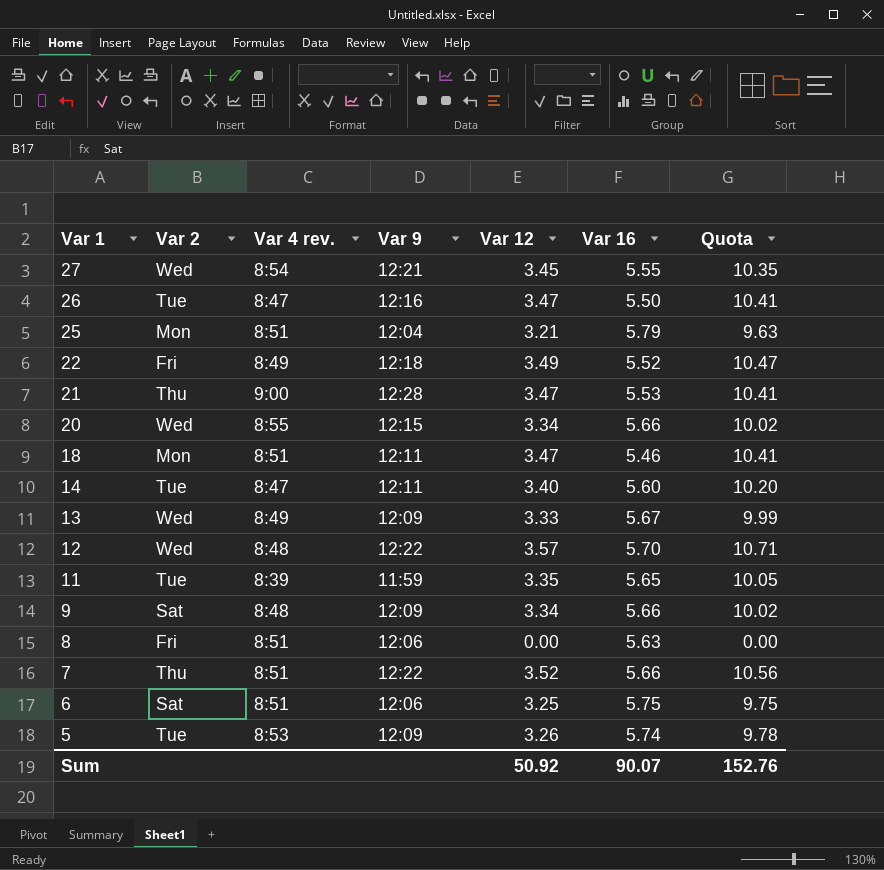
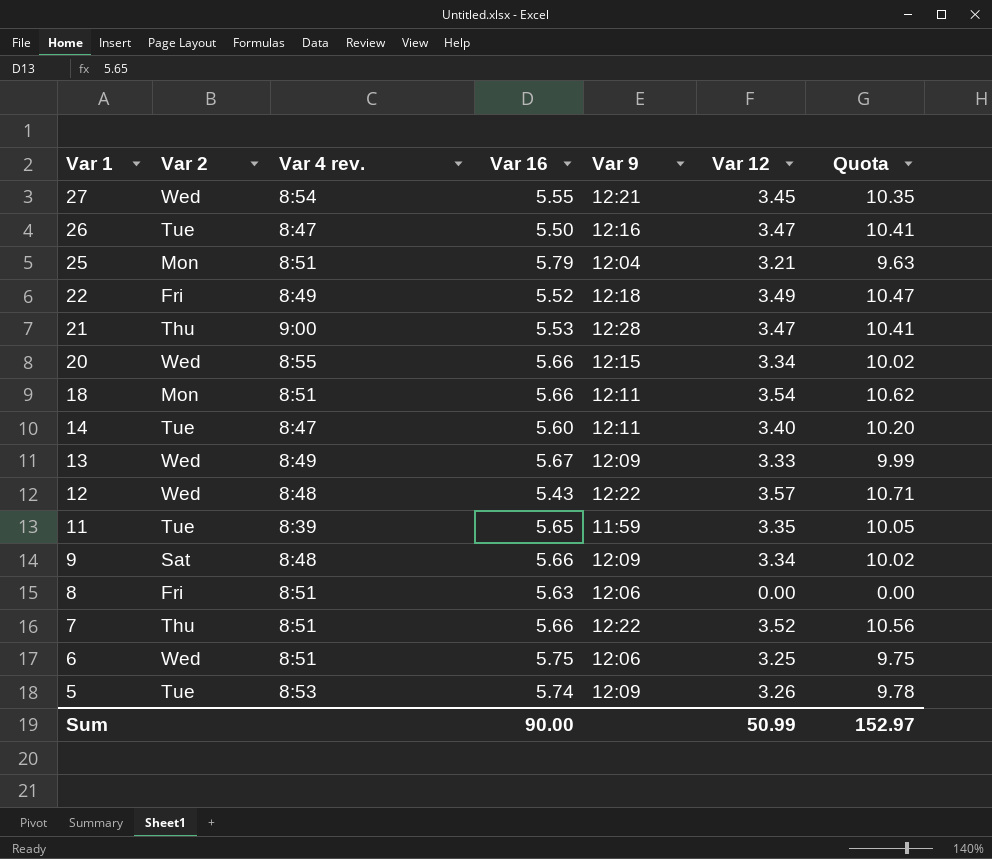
column Var 16 | position: 6 -> 4
18 | Var 16: 5.46 -> 5.66
18 | Var 12: 3.47 -> 3.54
18 | Quota: 10.41 -> 10.62
12 | Var 16: 5.70 -> 5.43
6 | Var 2: Sat -> Wed
Sum | Var 16: 90.07 -> 90.00
Sum | Var 12: 50.92 -> 50.99
Sum | Quota: 152.76 -> 152.97

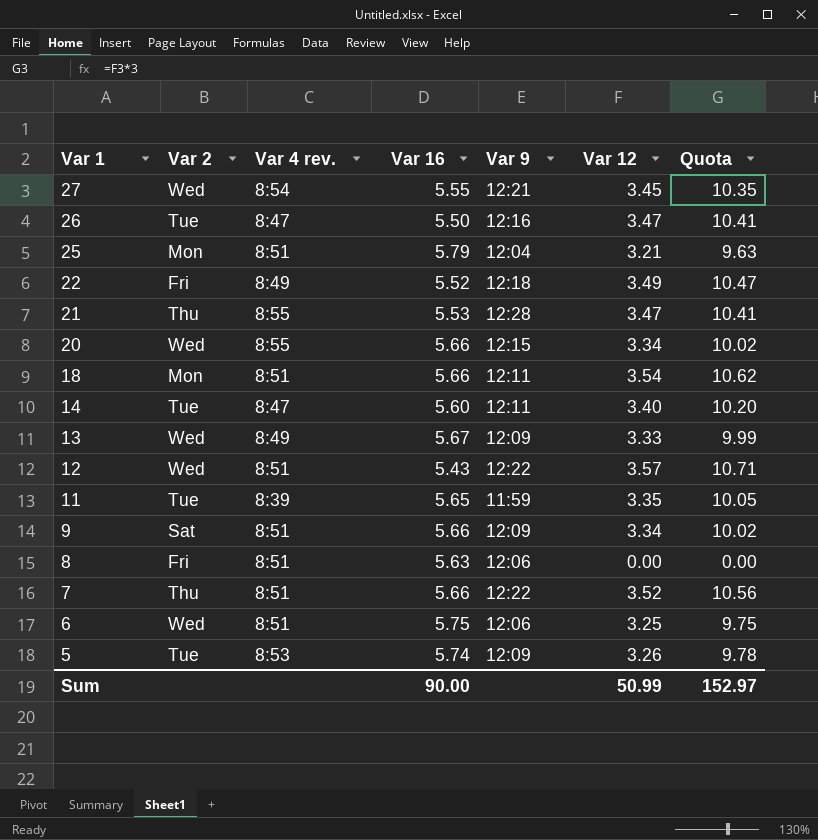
21 | Var 4 rev.: 9:00 -> 8:55
12 | Var 4 rev.: 8:48 -> 8:51
9 | Var 4 rev.: 8:48 -> 8:51

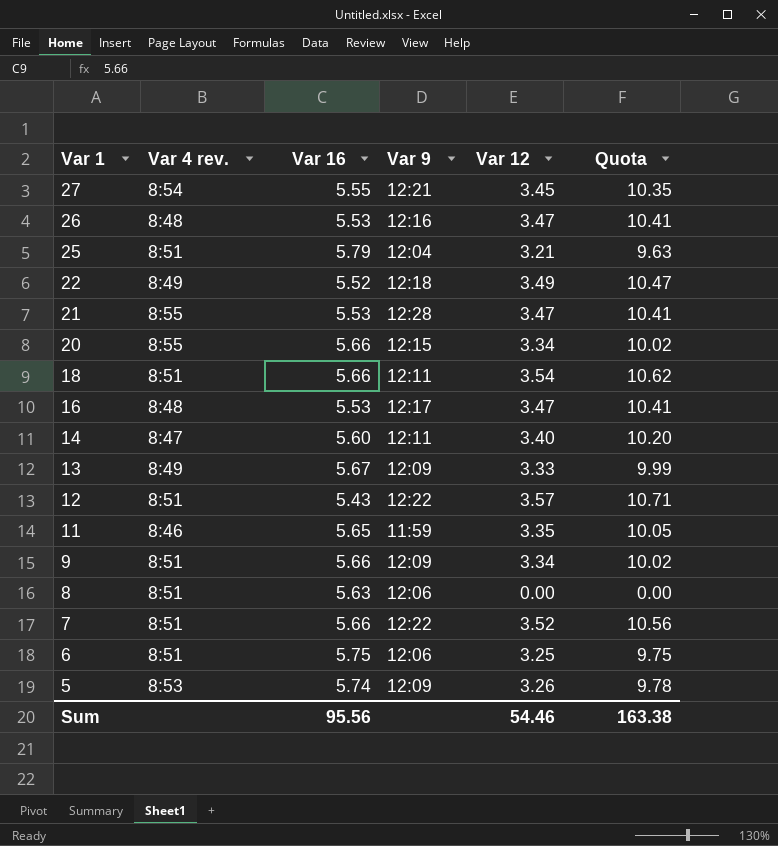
column Var 2 | position: 2 -> none
26 | Var 4 rev.: 8:47 -> 8:48
26 | Var 16: 5.50 -> 5.53
row 16: none -> 8:48 | 5.53 | 12:17 | 3.47 | 10.41
11 | Var 4 rev.: 8:39 -> 8:46
Sum | Var 16: 90.00 -> 95.56
Sum | Var 12: 50.99 -> 54.46
Sum | Quota: 152.97 -> 163.38

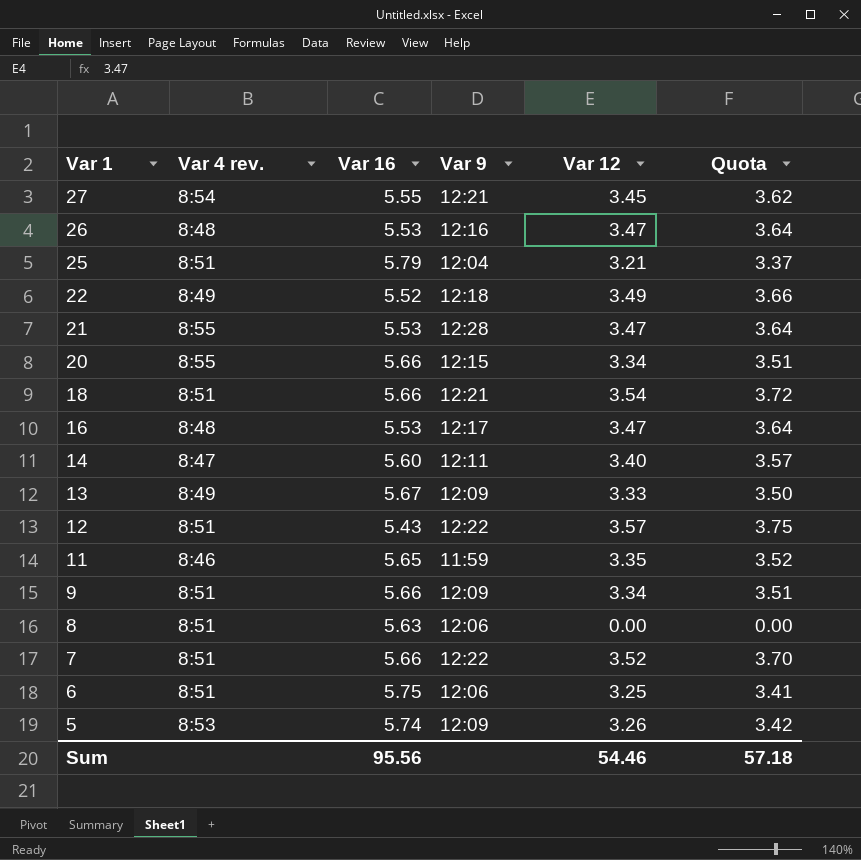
column Quota | formula: [Var 12] * 3 -> [Var 12] * 1.05
18 | Var 9: 12:11 -> 12:21
Sum | Quota: 163.38 -> 57.18

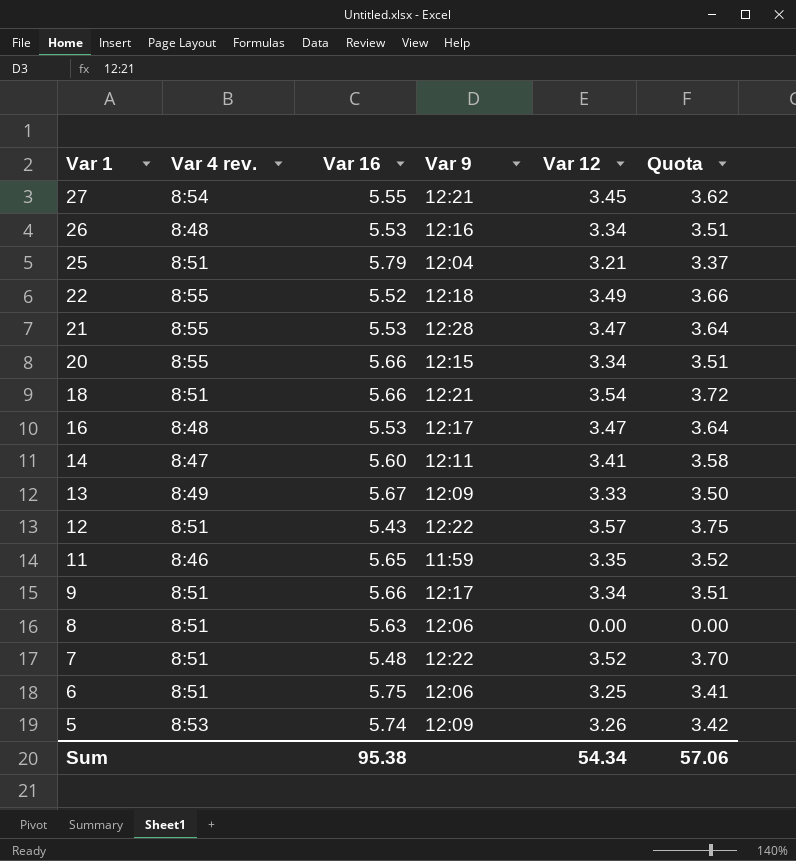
26 | Var 12: 3.47 -> 3.34
26 | Quota: 3.64 -> 3.51
22 | Var 4 rev.: 8:49 -> 8:55
14 | Var 12: 3.40 -> 3.41
14 | Quota: 3.57 -> 3.58
9 | Var 9: 12:09 -> 12:17
7 | Var 16: 5.66 -> 5.48
Sum | Var 16: 95.56 -> 95.38
Sum | Var 12: 54.46 -> 54.34
Sum | Quota: 57.18 -> 57.06

